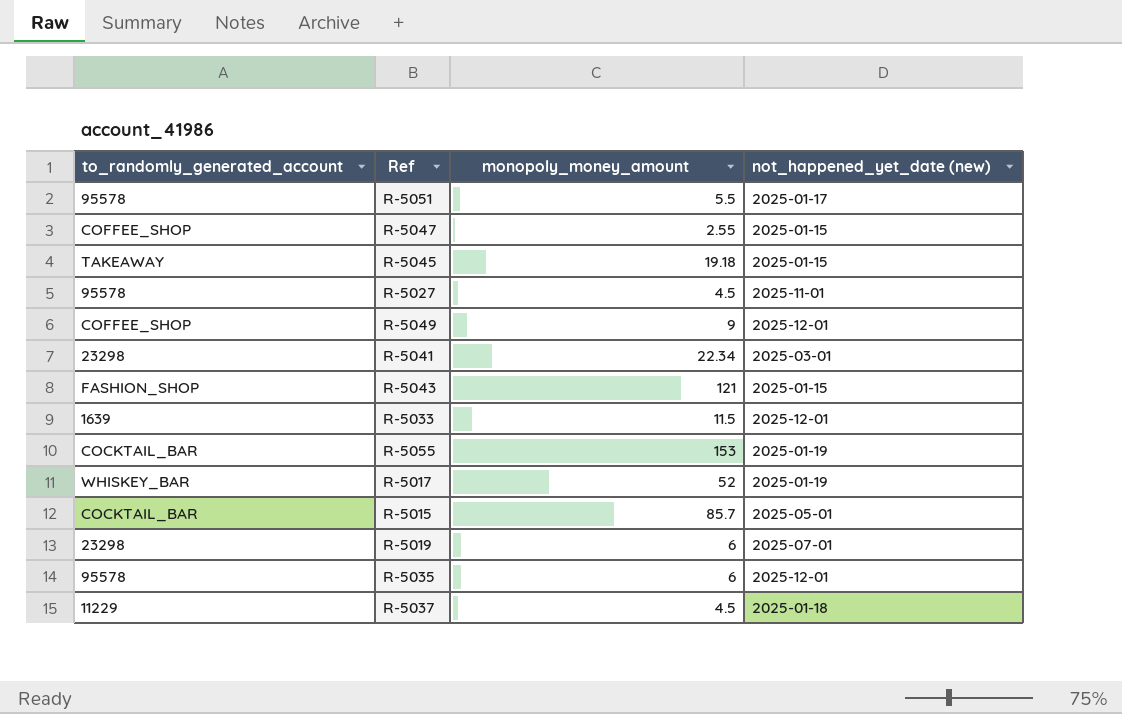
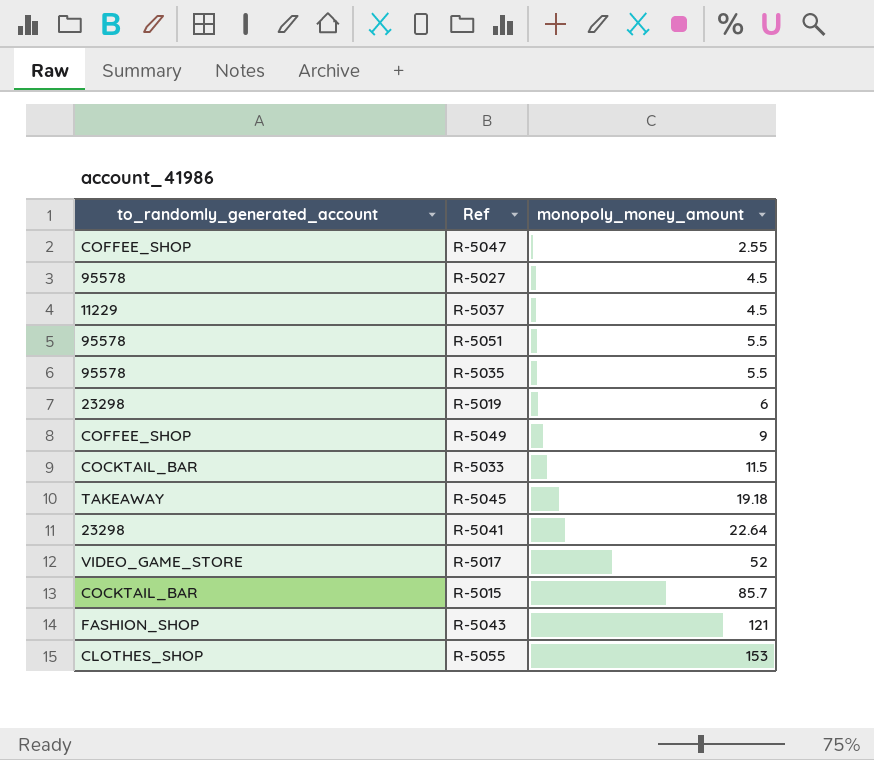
row order: none -> monopoly_money_amount ascending
column not_happened_yet_date (new) | position: 4 -> none
R-5035 | monopoly_money_amount: 6 -> 5.5
R-5033 | to_randomly_generated_account: 1639 -> COCKTAIL_BAR
R-5041 | monopoly_money_amount: 22.34 -> 22.64
R-5017 | to_randomly_generated_account: WHISKEY_BAR -> VIDEO_GAME_STORE
R-5055 | to_randomly_generated_account: COCKTAIL_BAR -> CLOTHES_SHOP

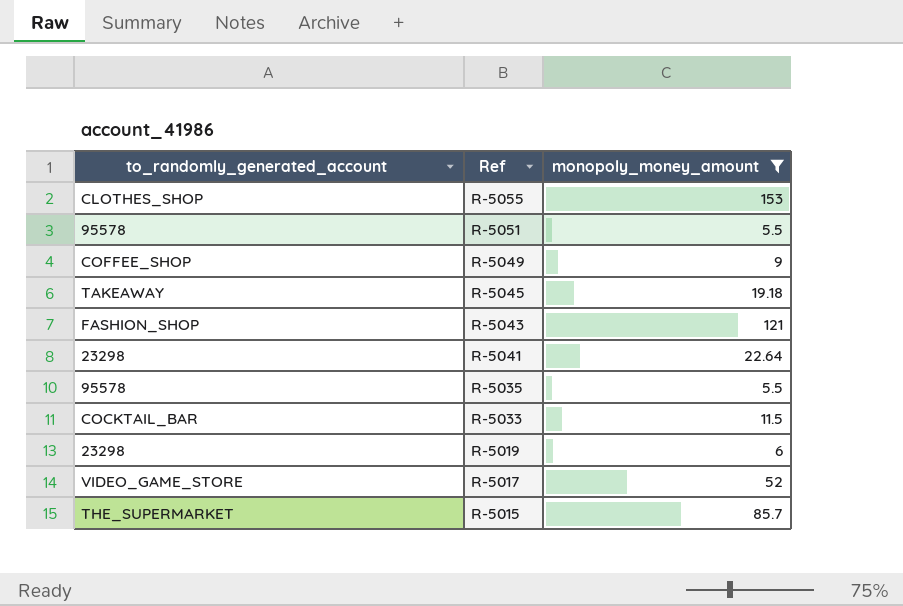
filter: none -> monopoly_money_amount >= 5.5
row order: monopoly_money_amount ascending -> Ref descending
R-5015 | to_randomly_generated_account: COCKTAIL_BAR -> THE_SUPERMARKET

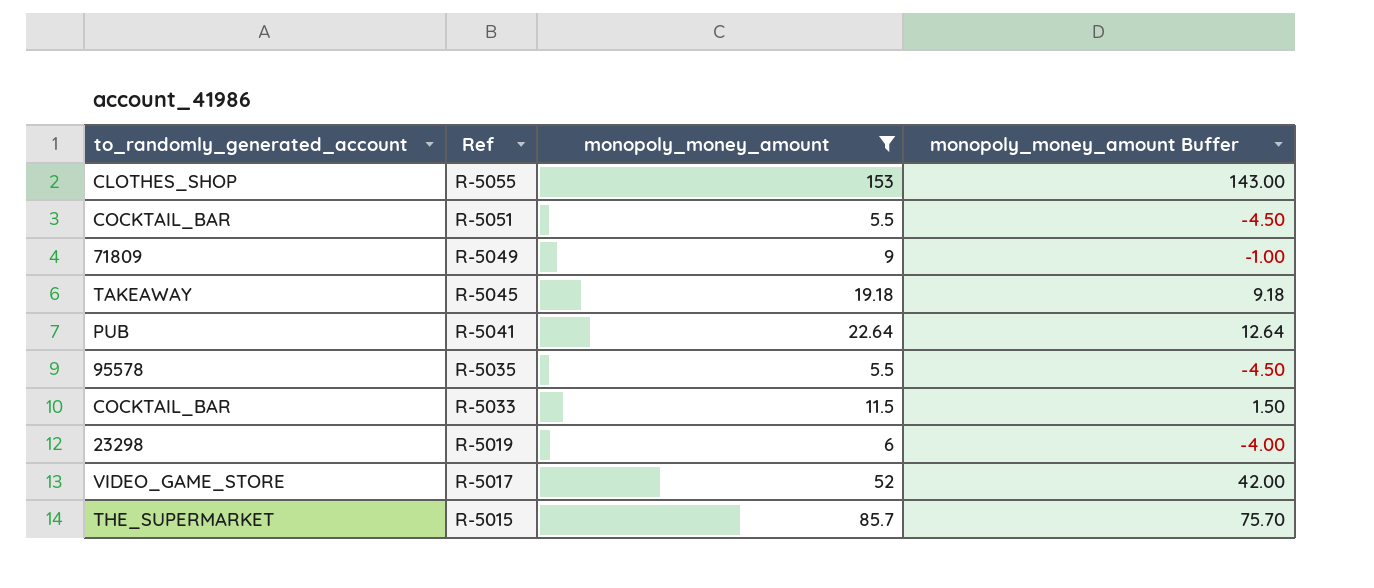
column monopoly_money_amount Buffer | formula: none -> [monopoly_money_amount] - 10
row R-5043: FASHION_SHOP | 121 -> none
R-5051 | to_randomly_generated_account: 95578 -> COCKTAIL_BAR
R-5049 | to_randomly_generated_account: COFFEE_SHOP -> 71809
R-5041 | to_randomly_generated_account: 23298 -> PUB

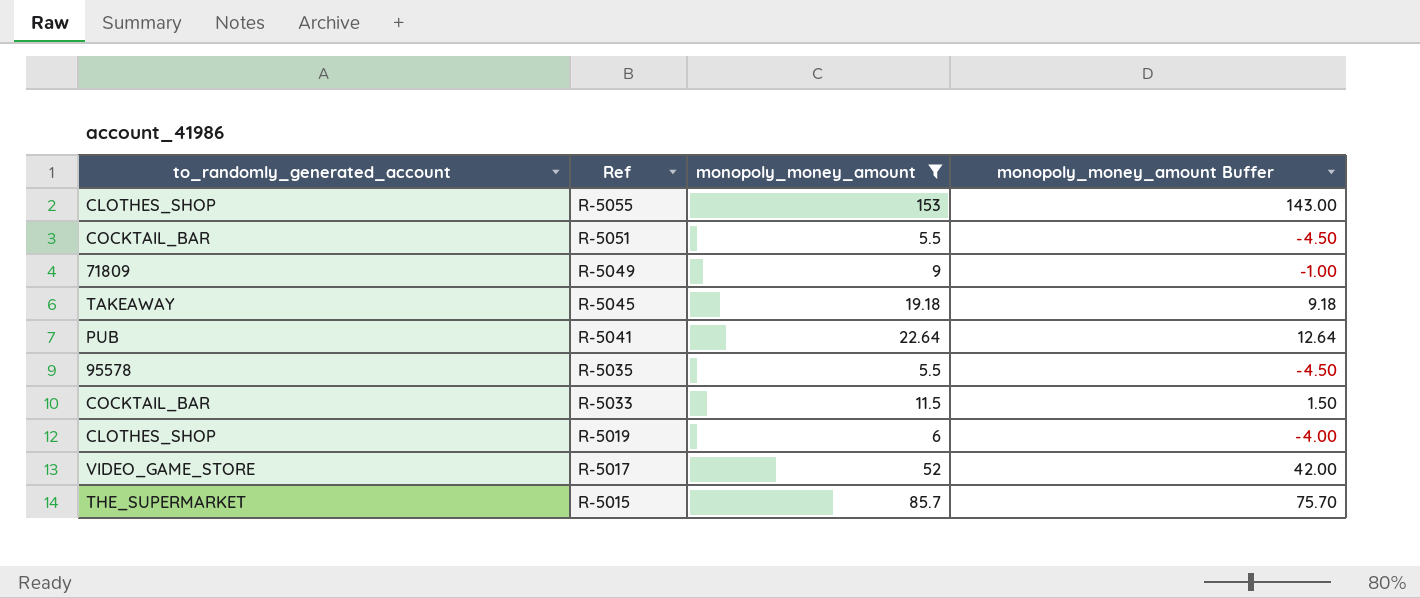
R-5019 | to_randomly_generated_account: 23298 -> CLOTHES_SHOP

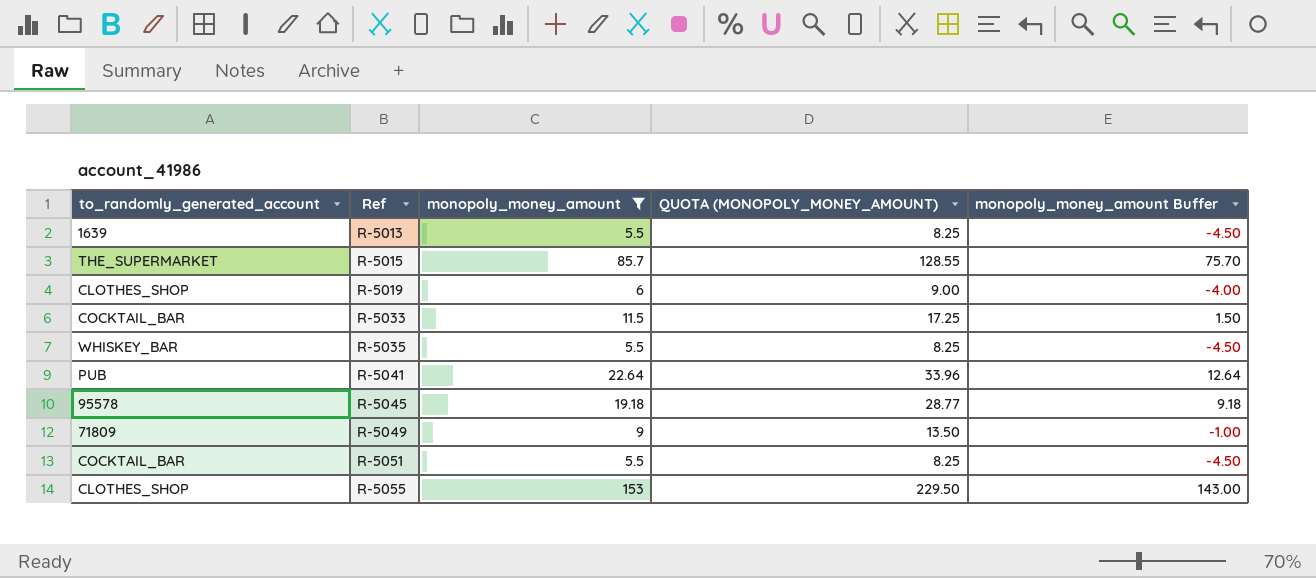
row order: Ref descending -> Ref ascending
column QUOTA (MONOPOLY_MONEY_AMOUNT) | formula: none -> [monopoly_money_amount] * 1.5
row R-5017: VIDEO_GAME_STORE | 52 | 42.00 -> none
row R-5013: none -> 1639 | 5.5 | 8.25 | -4.50
R-5035 | to_randomly_generated_account: 95578 -> WHISKEY_BAR
R-5045 | to_randomly_generated_account: TAKEAWAY -> 95578

